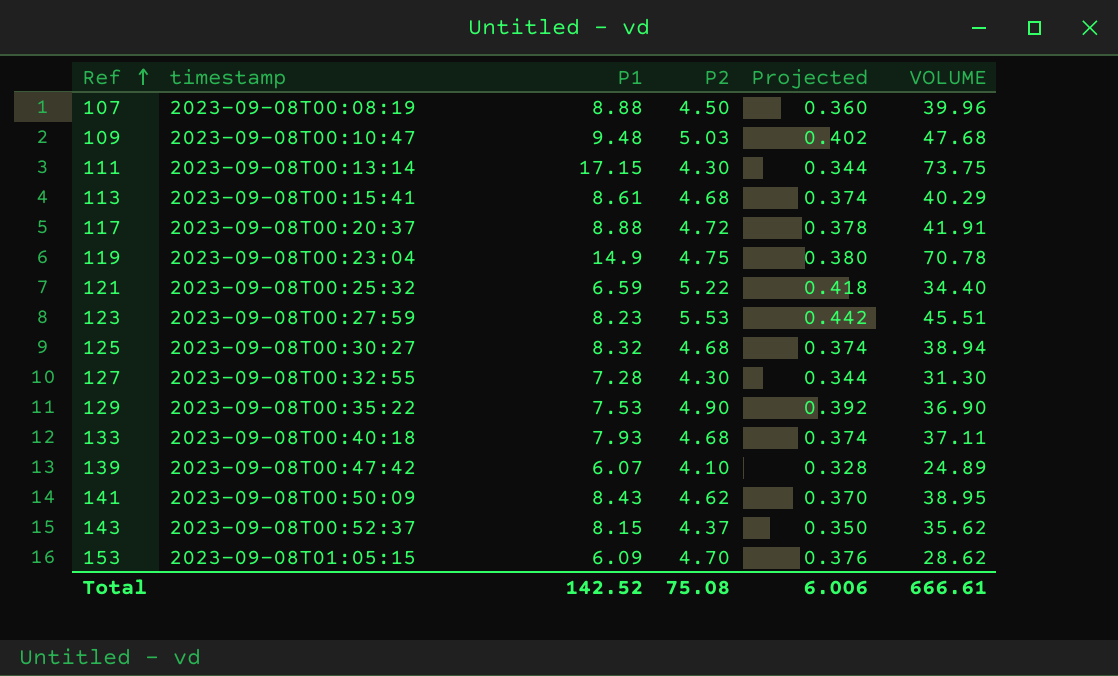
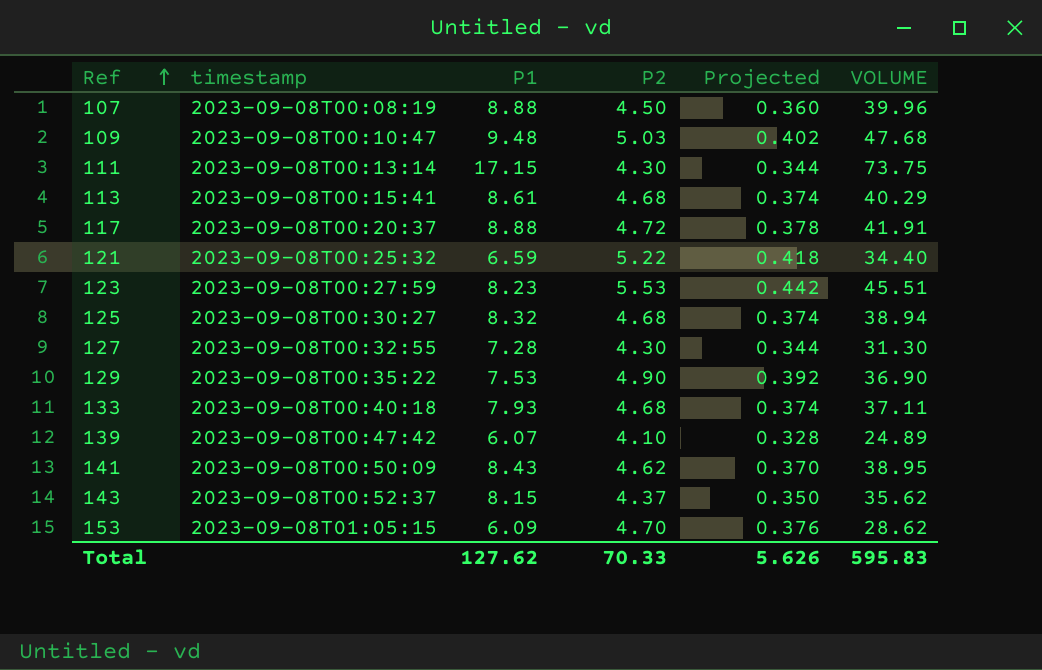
row 119: 2023-09-08T00:23:04 | 14.9 | 4.75 | 0.380 | 70.78 -> none
Total | P1: 142.52 -> 127.62
Total | P2: 75.08 -> 70.33
Total | Projected: 6.006 -> 5.626
Total | VOLUME: 666.61 -> 595.83

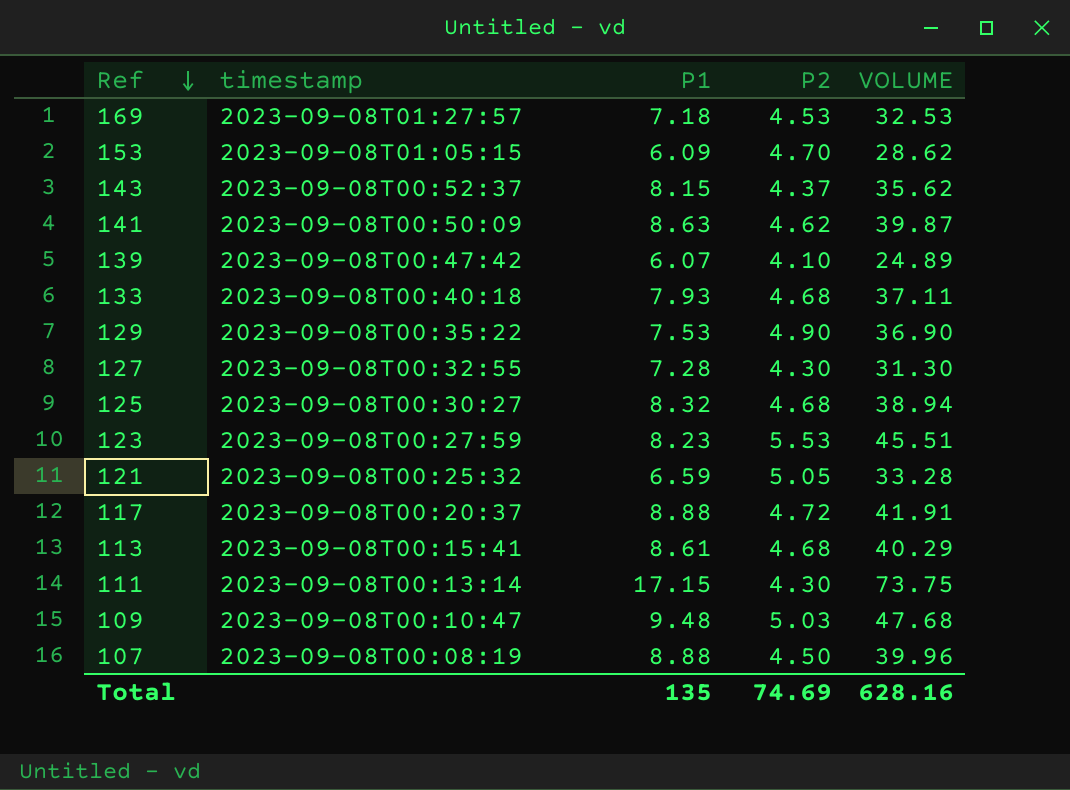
row order: Ref ascending -> Ref descending
column Projected | formula: [P2] * 0.08 -> none
row 169: none -> 2023-09-08T01:27:57 | 7.18 | 4.53 | 32.53
141 | P1: 8.43 -> 8.63
141 | VOLUME: 38.95 -> 39.87
121 | P2: 5.22 -> 5.05
121 | VOLUME: 34.40 -> 33.28
Total | P1: 127.62 -> 135
Total | P2: 70.33 -> 74.69
Total | VOLUME: 595.83 -> 628.16

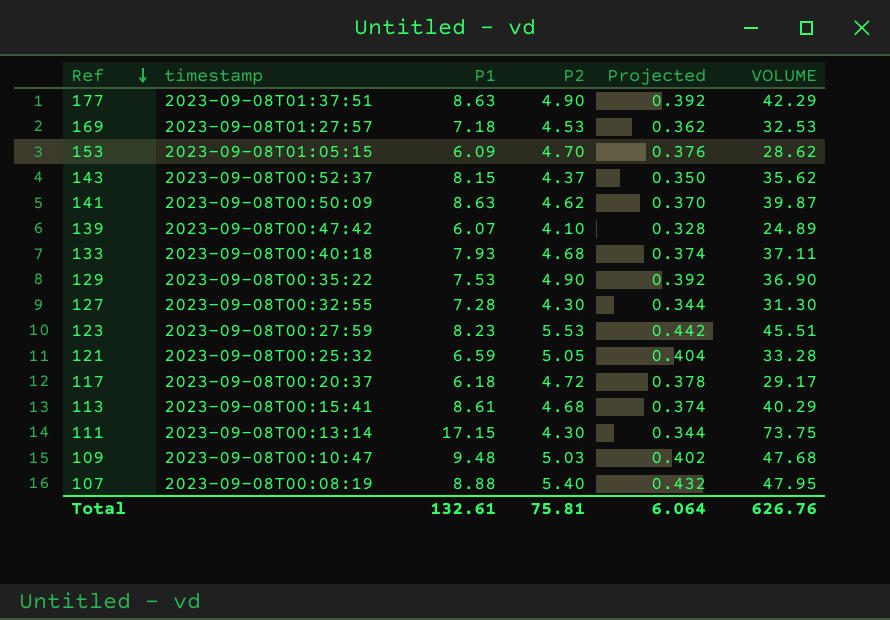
column Projected | formula: none -> [P2] * 0.08
row 125: 2023-09-08T00:30:27 | 8.32 | 4.68 | 38.94 -> none
row 177: none -> 2023-09-08T01:37:51 | 8.63 | 4.90 | 0.392 | 42.29
117 | P1: 8.88 -> 6.18
117 | VOLUME: 41.91 -> 29.17
107 | P2: 4.50 -> 5.40
107 | VOLUME: 39.96 -> 47.95
Total | P1: 135 -> 132.61
Total | P2: 74.69 -> 75.81
Total | VOLUME: 628.16 -> 626.76

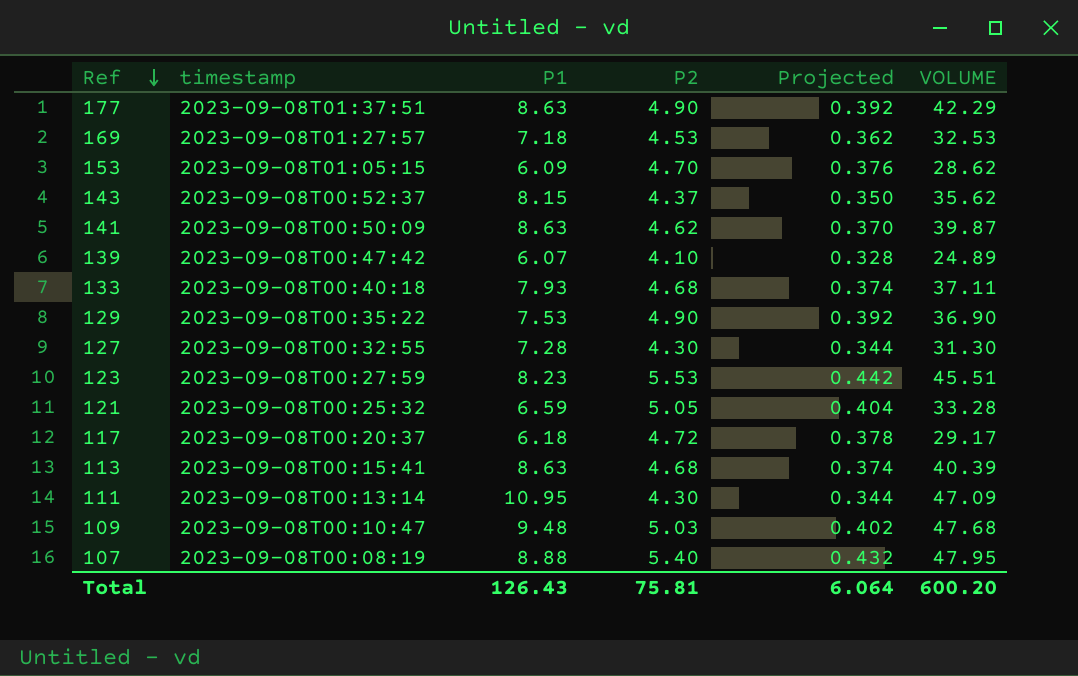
113 | P1: 8.61 -> 8.63
113 | VOLUME: 40.29 -> 40.39
111 | P1: 17.15 -> 10.95
111 | VOLUME: 73.75 -> 47.09
Total | P1: 132.61 -> 126.43
Total | VOLUME: 626.76 -> 600.20

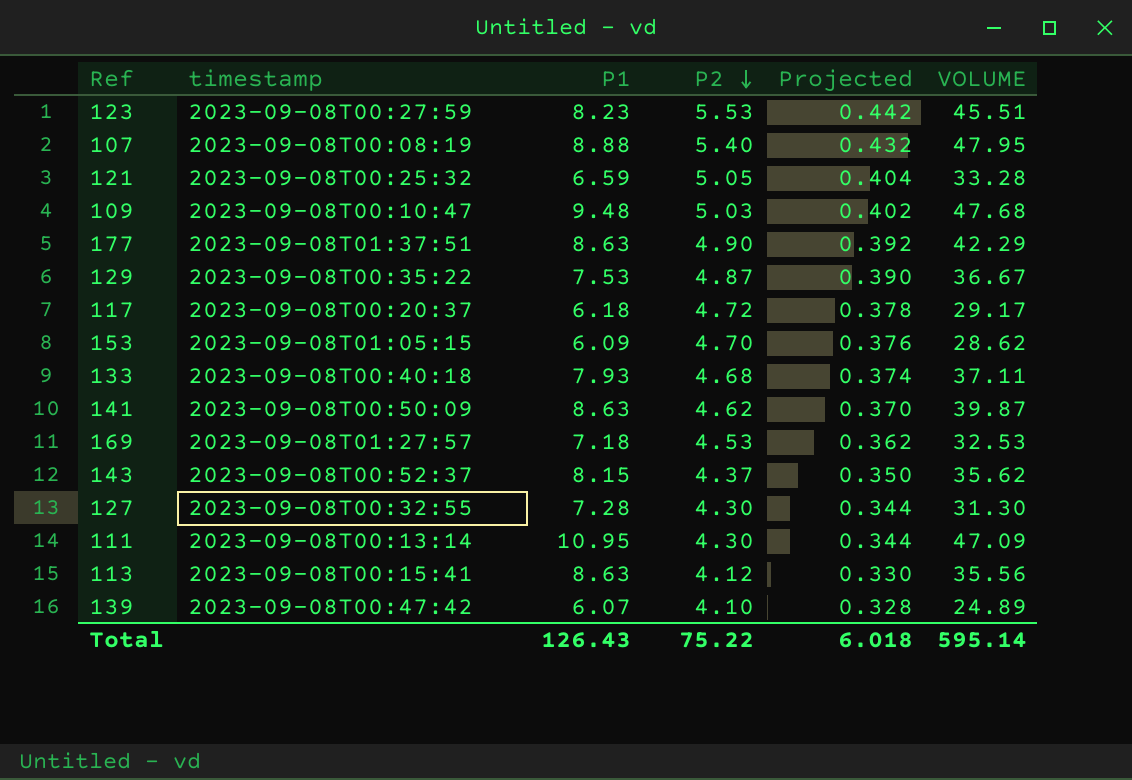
row order: Ref descending -> P2 descending
129 | P2: 4.90 -> 4.87
129 | Projected: 0.392 -> 0.390
129 | VOLUME: 36.90 -> 36.67
113 | P2: 4.68 -> 4.12
113 | Projected: 0.374 -> 0.330
113 | VOLUME: 40.39 -> 35.56
Total | P2: 75.81 -> 75.22
Total | Projected: 6.064 -> 6.018
Total | VOLUME: 600.20 -> 595.14

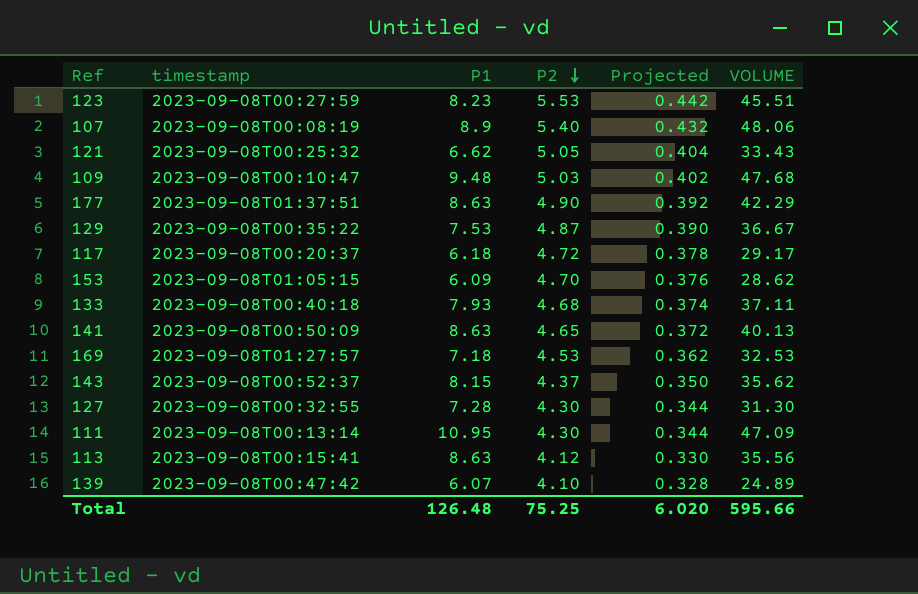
107 | P1: 8.88 -> 8.9
107 | VOLUME: 47.95 -> 48.06
121 | P1: 6.59 -> 6.62
121 | VOLUME: 33.28 -> 33.43
141 | P2: 4.62 -> 4.65
141 | Projected: 0.370 -> 0.372
141 | VOLUME: 39.87 -> 40.13
Total | P1: 126.43 -> 126.48
Total | P2: 75.22 -> 75.25
Total | Projected: 6.018 -> 6.020
Total | VOLUME: 595.14 -> 595.66

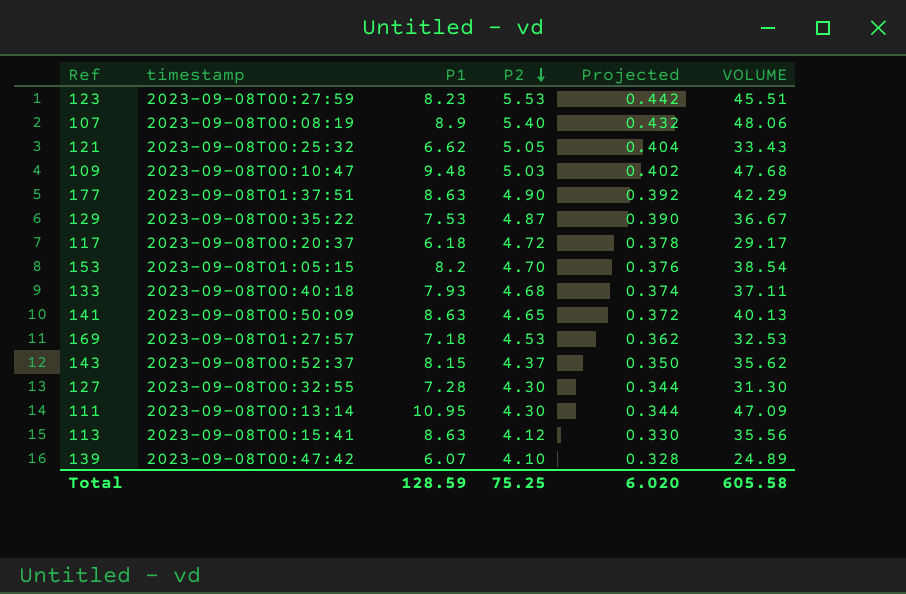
153 | P1: 6.09 -> 8.2
153 | VOLUME: 28.62 -> 38.54
Total | P1: 126.48 -> 128.59
Total | VOLUME: 595.66 -> 605.58

